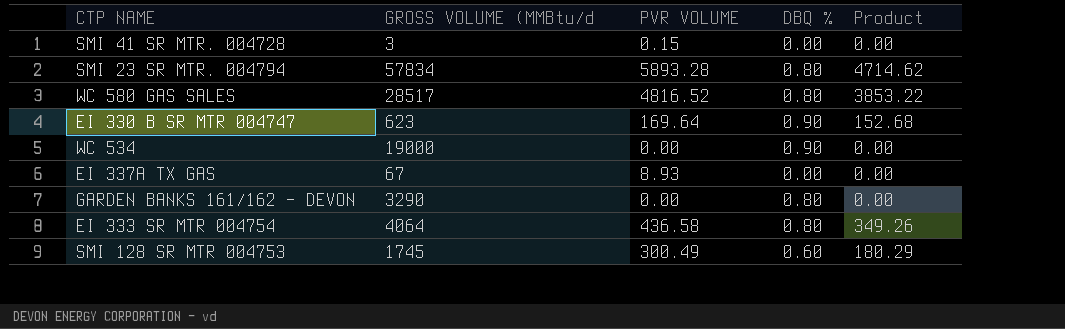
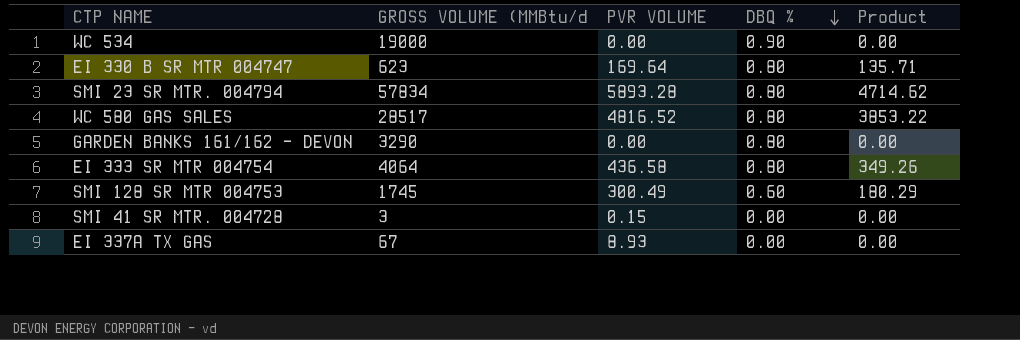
row order: none -> DBQ % descending
EI 330 B SR MTR 004747 | DBQ %: 0.90 -> 0.80
EI 330 B SR MTR 004747 | Product: 152.68 -> 135.71

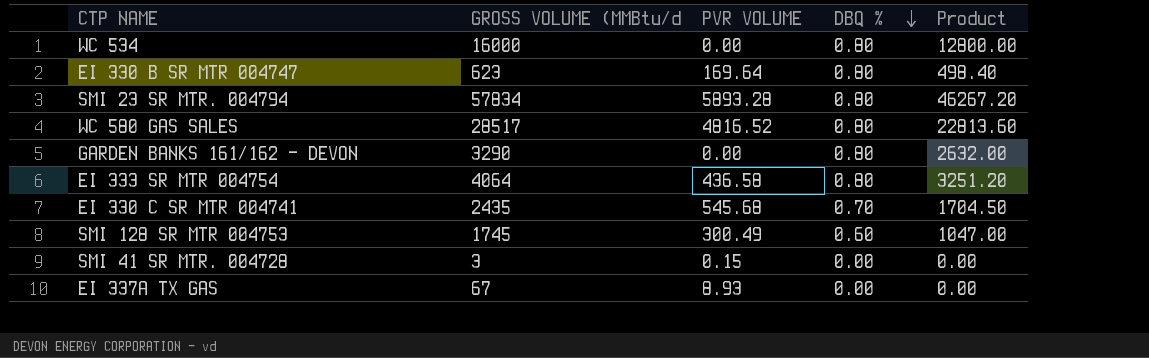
column Product | formula: [PVR VOLUME] * [DBQ %] -> [GROSS VOLUME (MMBtu/d] * [DBQ %]
WC 534 | GROSS VOLUME (MMBtu/d: 19000 -> 16000
WC 534 | DBQ %: 0.90 -> 0.80
row EI 330 C SR MTR 004741: none -> 2435 | 545.68 | 0.70 | 1704.50

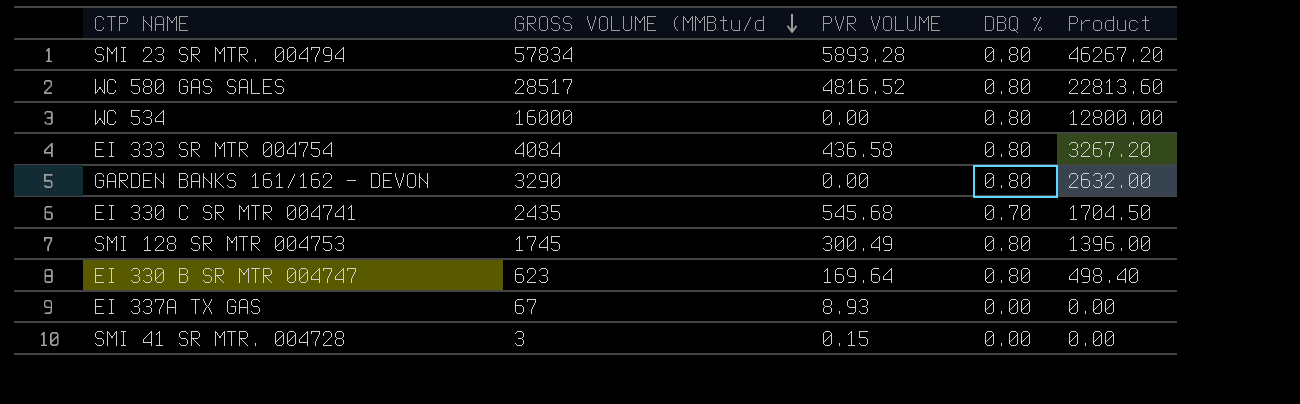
row order: DBQ % descending -> GROSS VOLUME (MMBtu/d descending
EI 333 SR MTR 004754 | GROSS VOLUME (MMBtu/d: 4064 -> 4084
EI 333 SR MTR 004754 | Product: 3251.20 -> 3267.20
SMI 128 SR MTR 004753 | DBQ %: 0.60 -> 0.80
SMI 128 SR MTR 004753 | Product: 1047.00 -> 1396.00

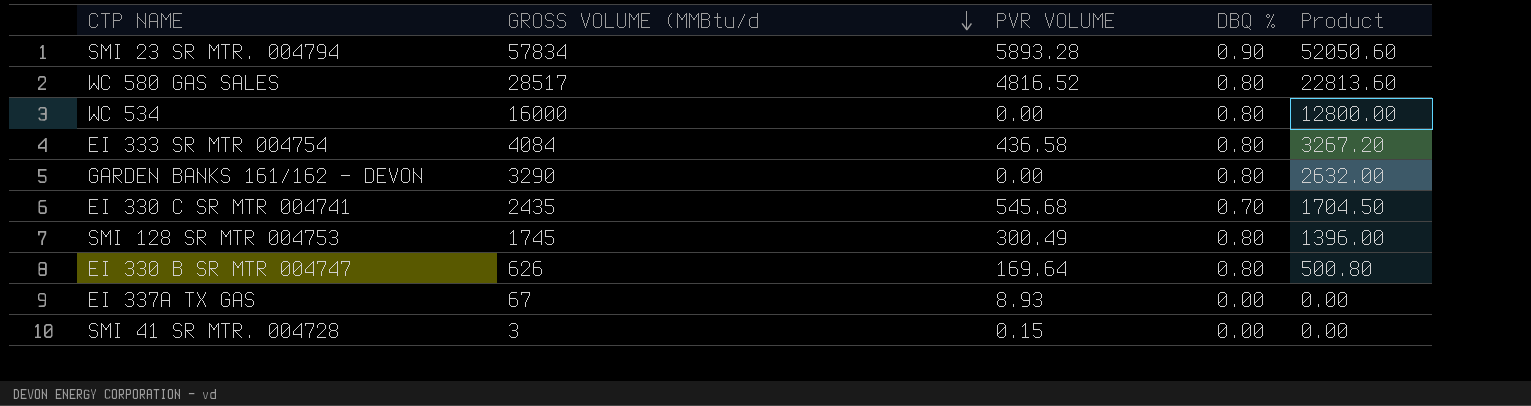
SMI 23 SR MTR. 004794 | DBQ %: 0.80 -> 0.90
SMI 23 SR MTR. 004794 | Product: 46267.20 -> 52050.60
EI 330 B SR MTR 004747 | GROSS VOLUME (MMBtu/d: 623 -> 626
EI 330 B SR MTR 004747 | Product: 498.40 -> 500.80

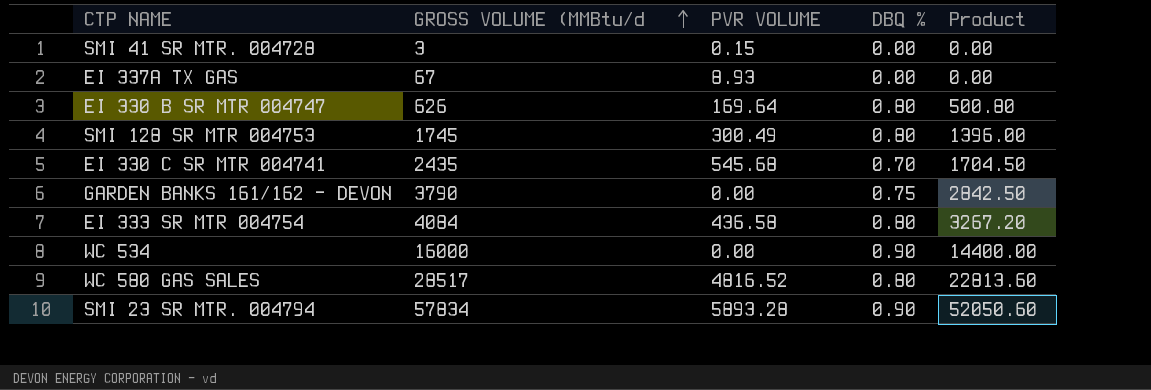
row order: GROSS VOLUME (MMBtu/d descending -> GROSS VOLUME (MMBtu/d ascending
GARDEN BANKS 161/162 - DEVON | GROSS VOLUME (MMBtu/d: 3290 -> 3790
GARDEN BANKS 161/162 - DEVON | DBQ %: 0.80 -> 0.75
GARDEN BANKS 161/162 - DEVON | Product: 2632.00 -> 2842.50
WC 534 | DBQ %: 0.80 -> 0.90
WC 534 | Product: 12800.00 -> 14400.00

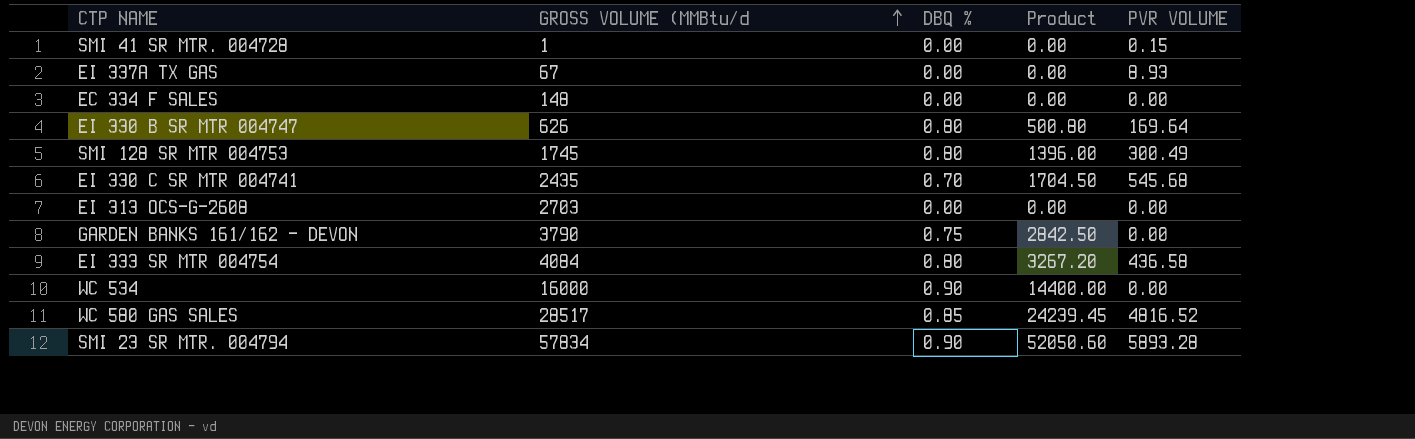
column PVR VOLUME | position: 3 -> 5
SMI 41 SR MTR. 004728 | GROSS VOLUME (MMBtu/d: 3 -> 1
row EC 334 F SALES: none -> 148 | 0.00 | 0.00 | 0.00
row EI 313 OCS-G-2608: none -> 2703 | 0.00 | 0.00 | 0.00
WC 580 GAS SALES | DBQ %: 0.80 -> 0.85
WC 580 GAS SALES | Product: 22813.60 -> 24239.45

